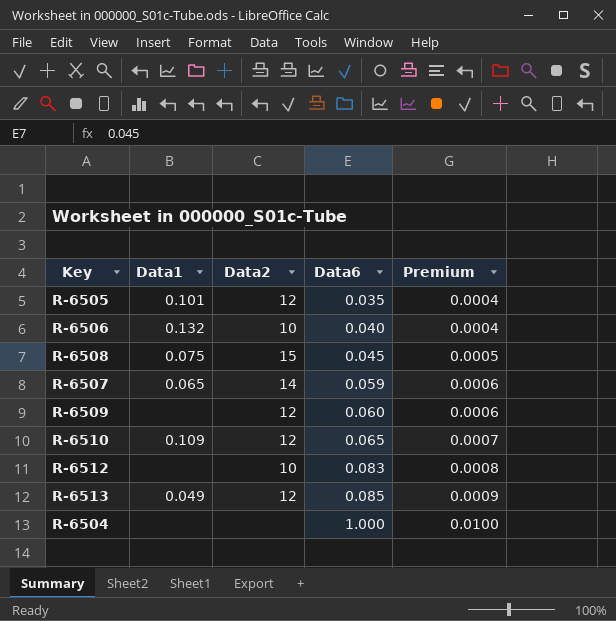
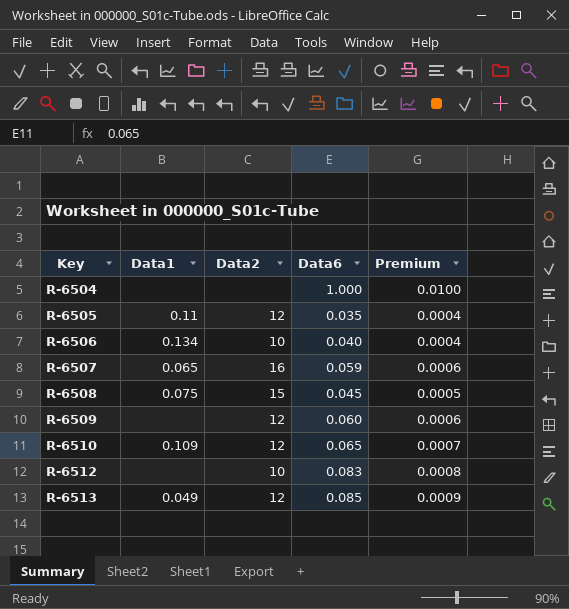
row order: Data6 ascending -> Key ascending
R-6505 | Data1: 0.101 -> 0.11
R-6506 | Data1: 0.132 -> 0.134
R-6507 | Data2: 14 -> 16

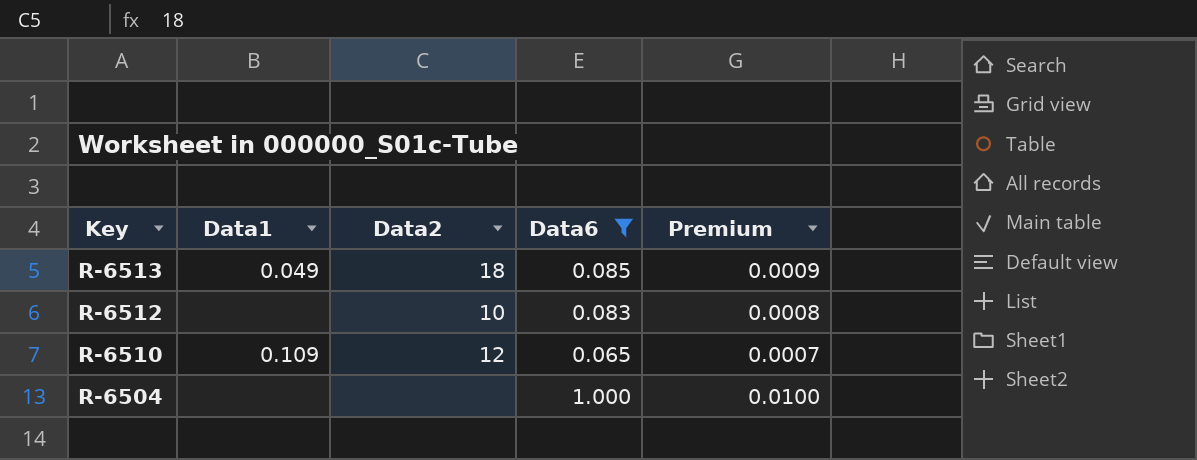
filter: none -> Data6 >= 0.065
row order: Key ascending -> Key descending
R-6513 | Data2: 12 -> 18

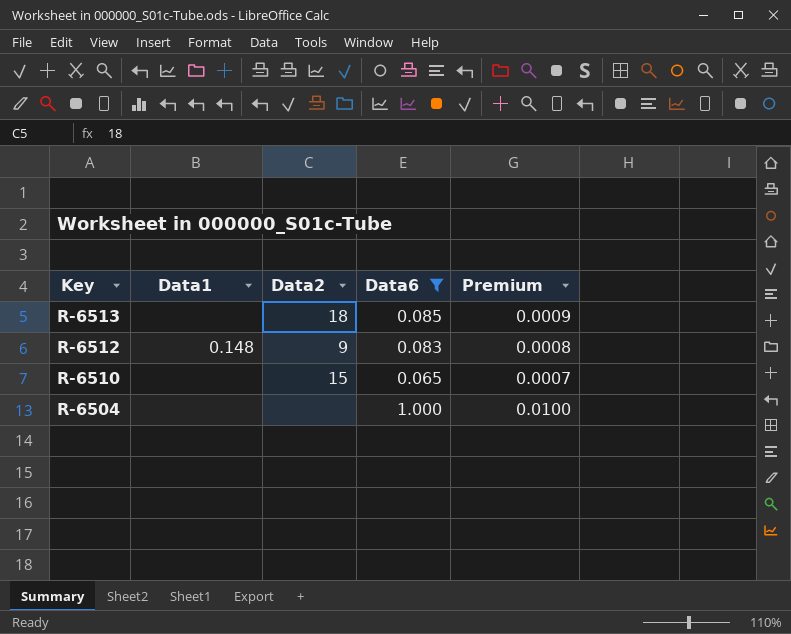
R-6513 | Data1: 0.049 -> none
R-6512 | Data1: none -> 0.148
R-6512 | Data2: 10 -> 9
R-6510 | Data1: 0.109 -> none
R-6510 | Data2: 12 -> 15

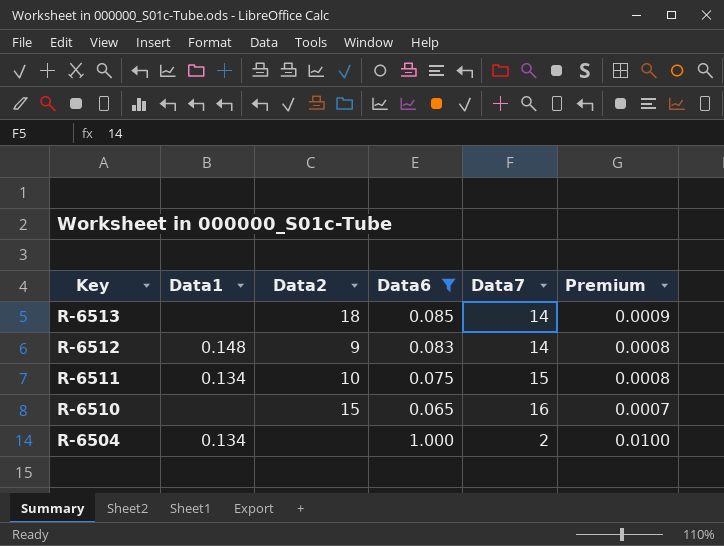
column Data7 | position: none -> 5
row R-6511: none -> 0.134 | 10 | 0.075 | 15 | 0.0008
R-6504 | Data1: none -> 0.134

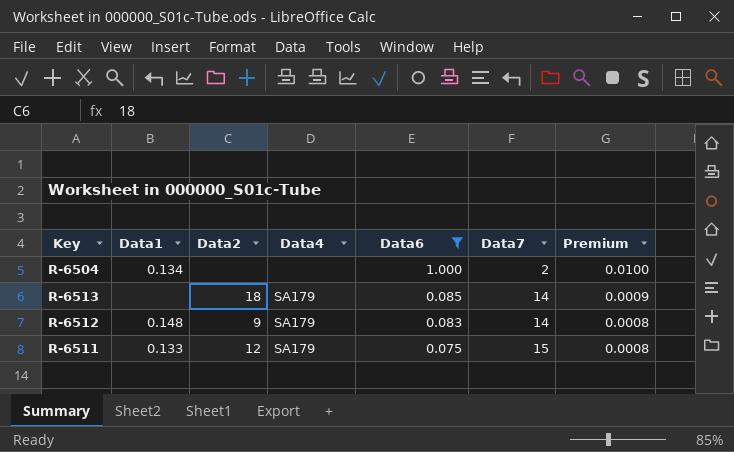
row order: Key descending -> Data6 descending
column Data4 | position: none -> 4
row R-6510: none | 15 | 0.065 | 16 | 0.0007 -> none
R-6511 | Data1: 0.134 -> 0.133
R-6511 | Data2: 10 -> 12

